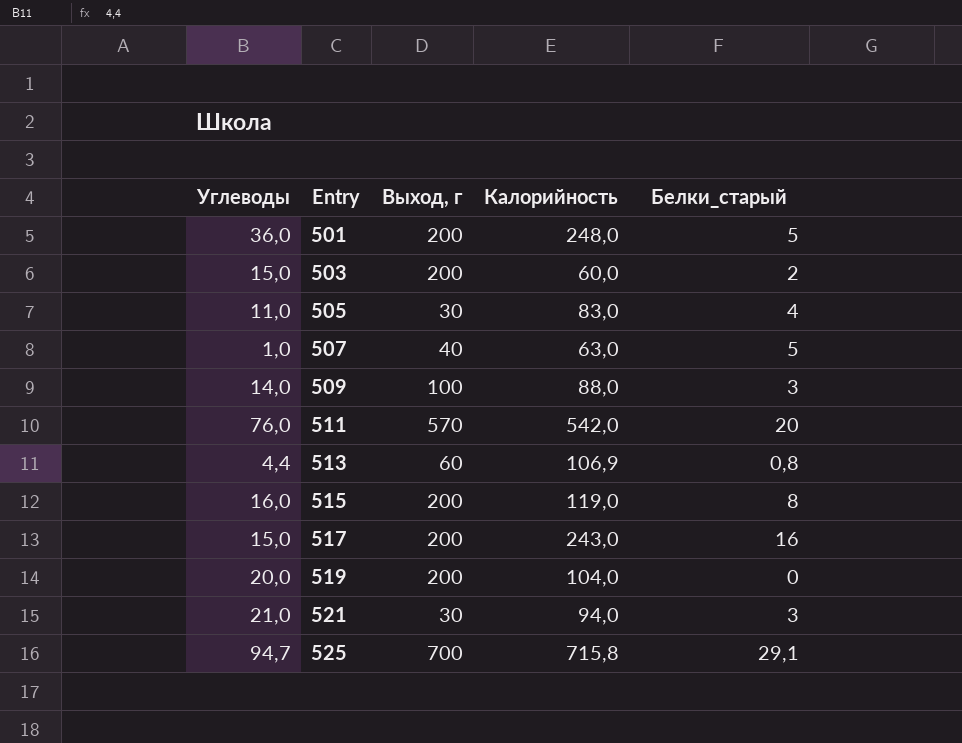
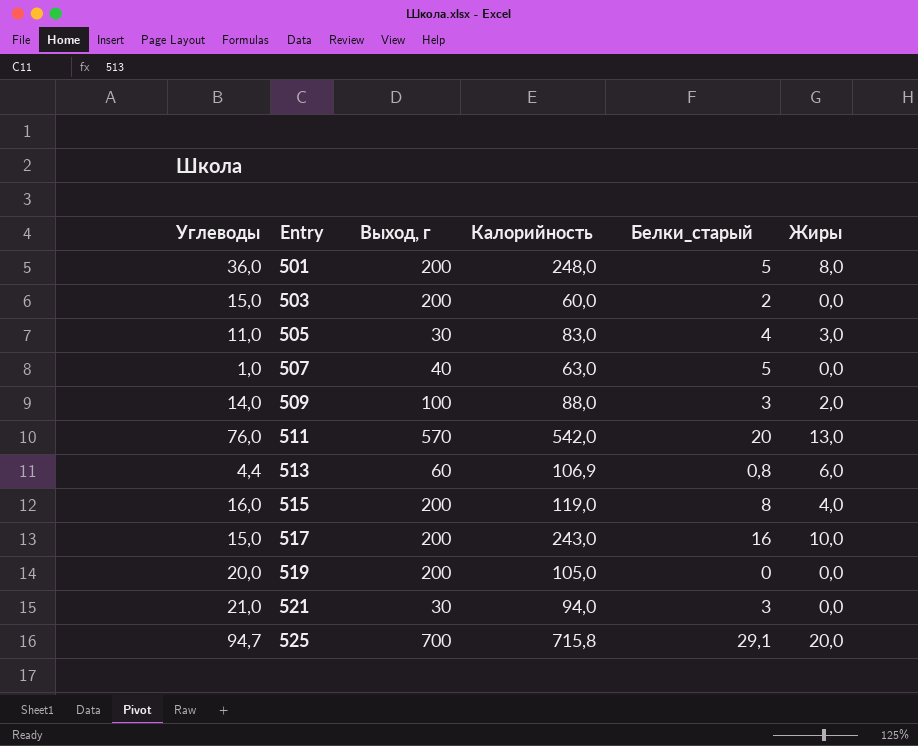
column Жиры | position: none -> 6
519 | Калорийность: 104,0 -> 105,0

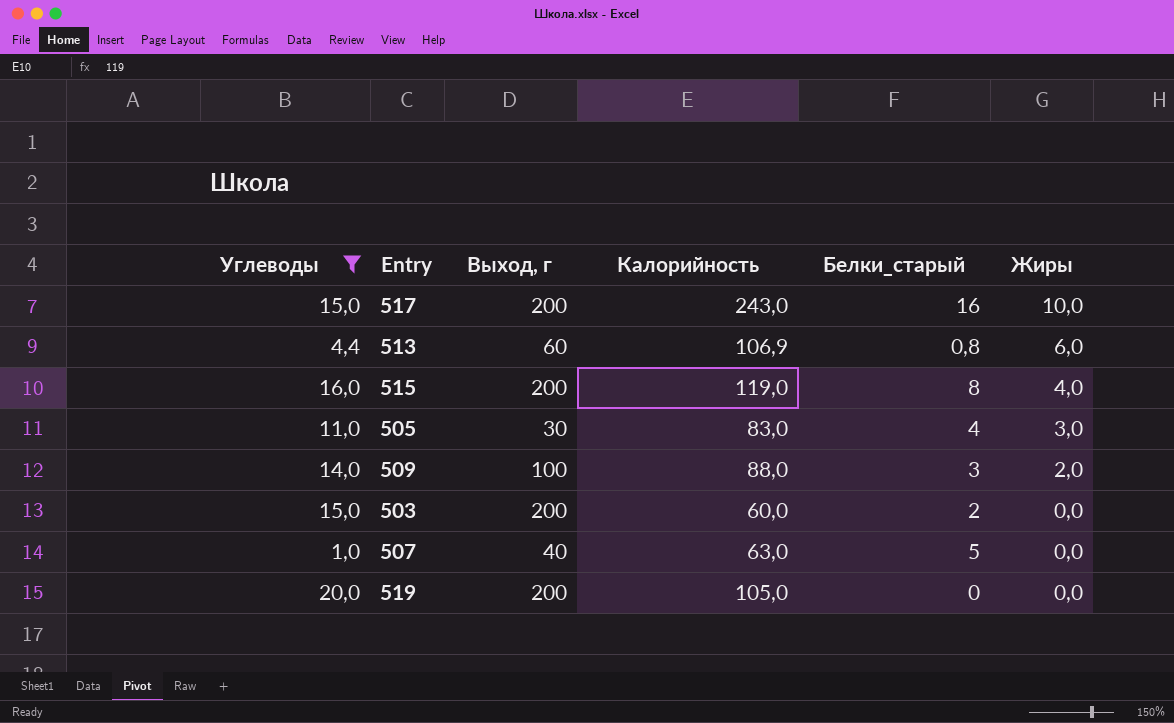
filter: none -> Углеводы <= 20,0
row order: Entry ascending -> Жиры descending

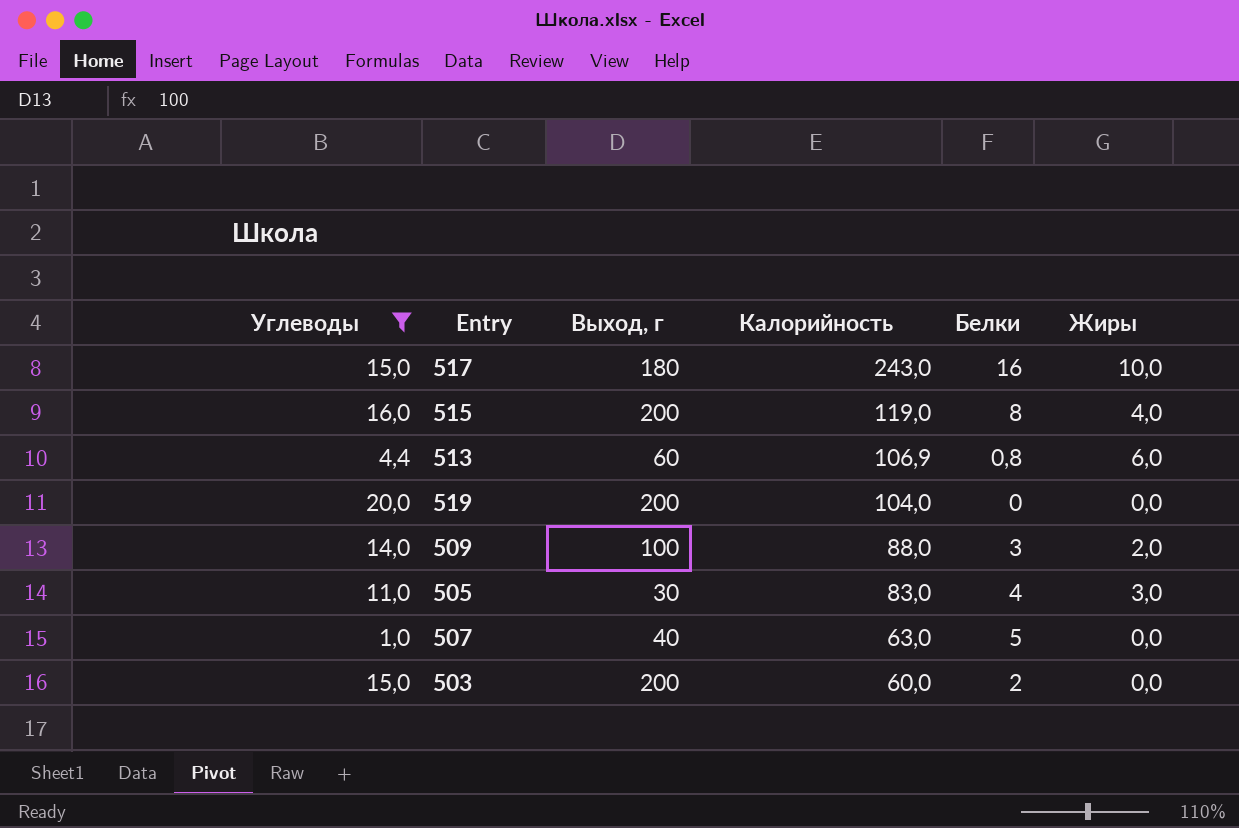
row order: Жиры descending -> Калорийность descending
column name: Белки_старый -> Белки
517 | Выход, г: 200 -> 180
519 | Калорийность: 105,0 -> 104,0

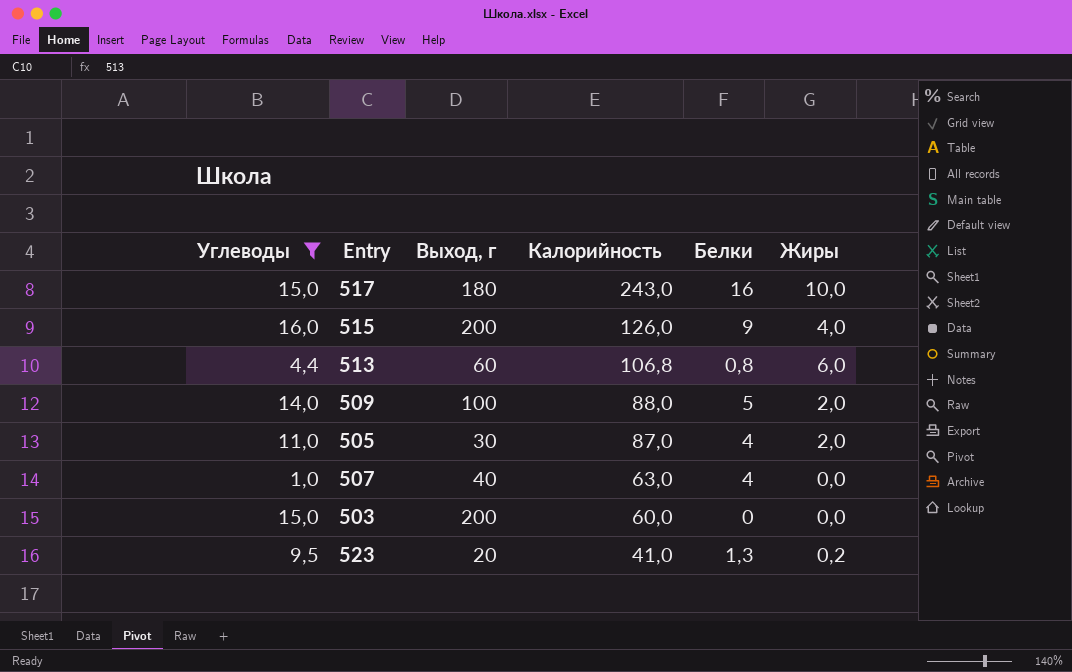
row 519: 20,0 | 200 | 104,0 | 0 | 0,0 -> none
515 | Калорийность: 119,0 -> 126,0
515 | Белки: 8 -> 9
513 | Калорийность: 106,9 -> 106,8
509 | Белки: 3 -> 5
505 | Калорийность: 83,0 -> 87,0
505 | Жиры: 3,0 -> 2,0
507 | Белки: 5 -> 4
503 | Белки: 2 -> 0
row 523: none -> 9,5 | 20 | 41,0 | 1,3 | 0,2

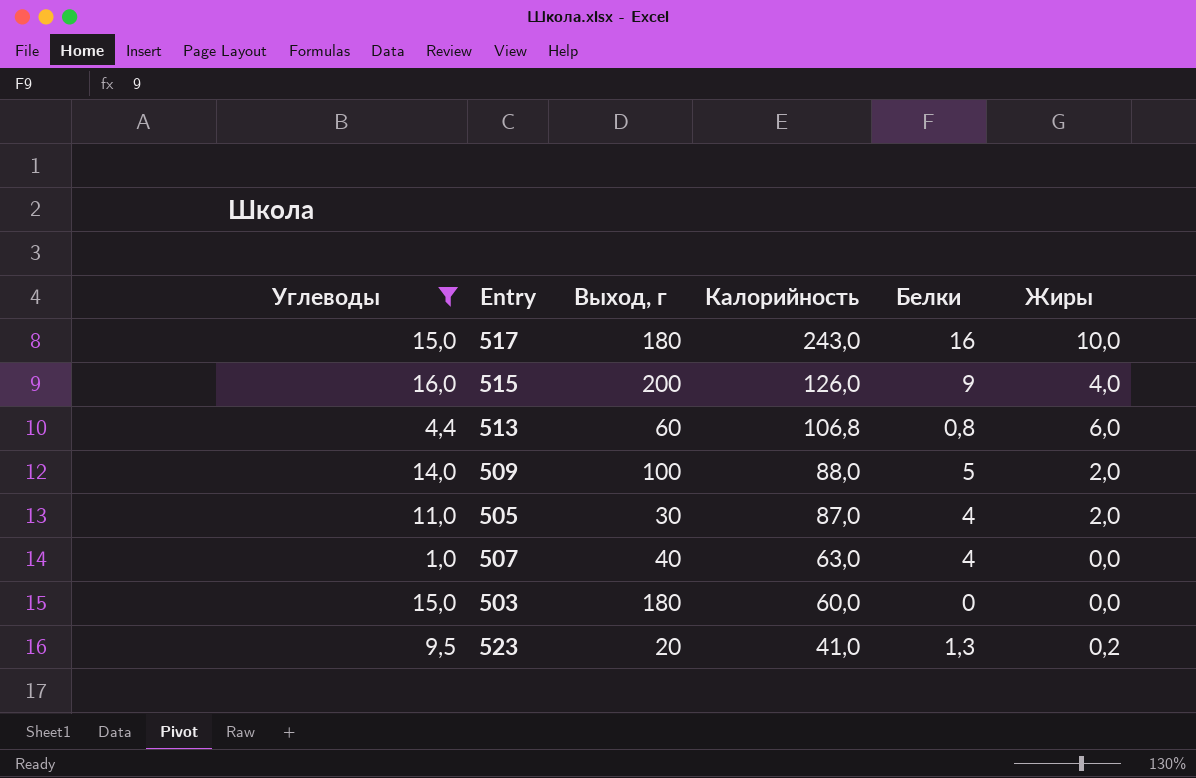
503 | Выход, г: 200 -> 180

